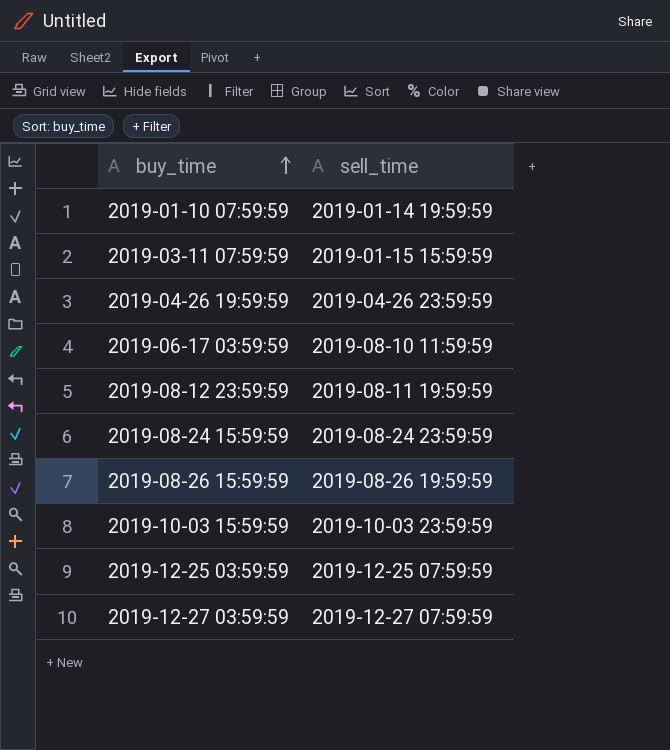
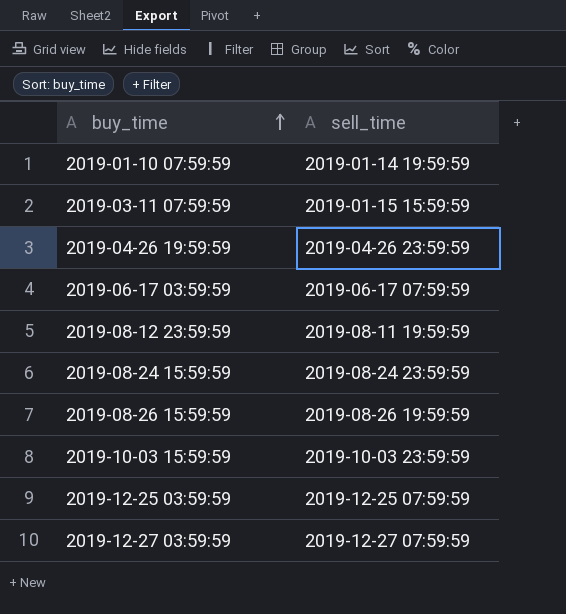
2019-06-17 03:59:59 | sell_time: 2019-08-10 11:59:59 -> 2019-06-17 07:59:59

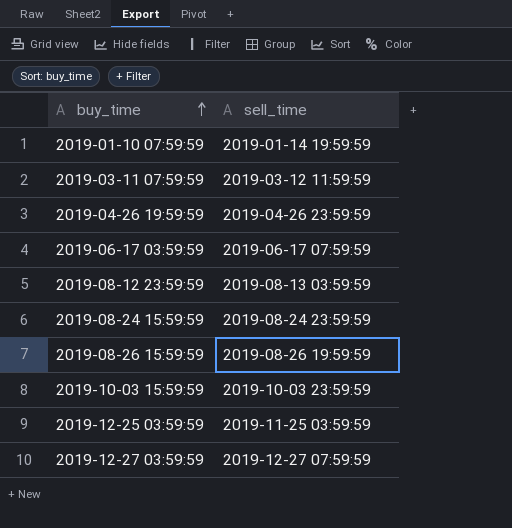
2019-03-11 07:59:59 | sell_time: 2019-01-15 15:59:59 -> 2019-03-12 11:59:59
2019-08-12 23:59:59 | sell_time: 2019-08-11 19:59:59 -> 2019-08-13 03:59:59
2019-12-25 03:59:59 | sell_time: 2019-12-25 07:59:59 -> 2019-11-25 03:59:59

